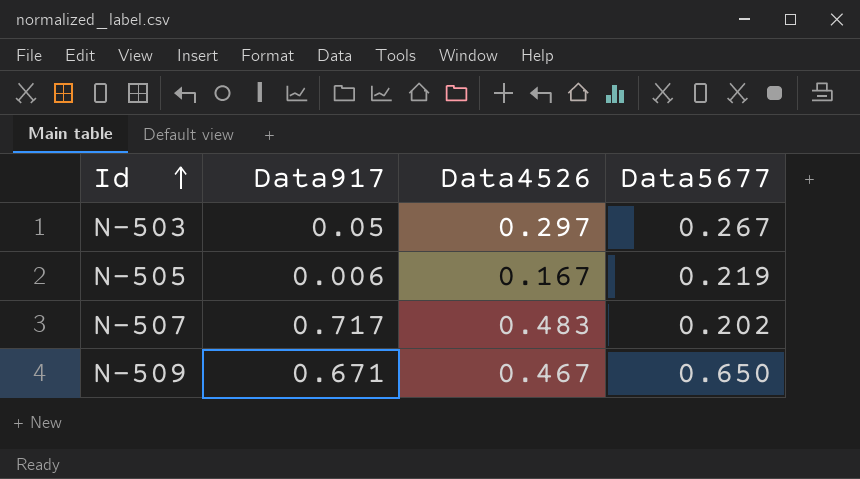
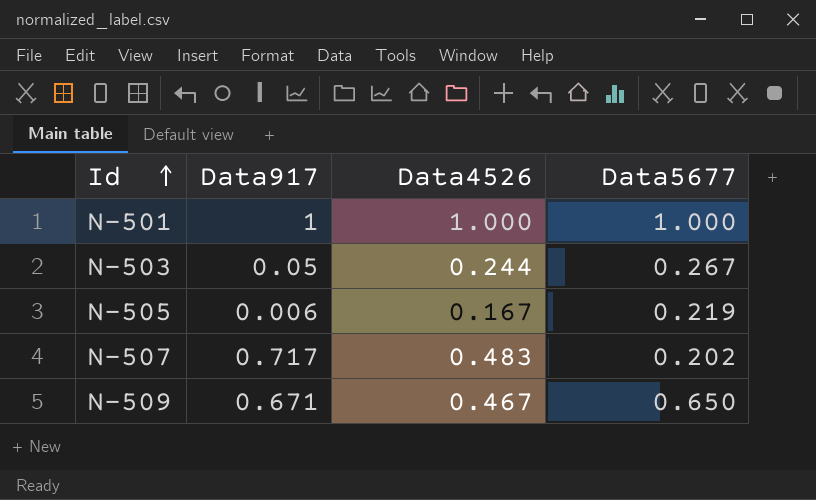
row N-501: none -> 1 | 1.000 | 1.000
N-503 | Data4526: 0.297 -> 0.244

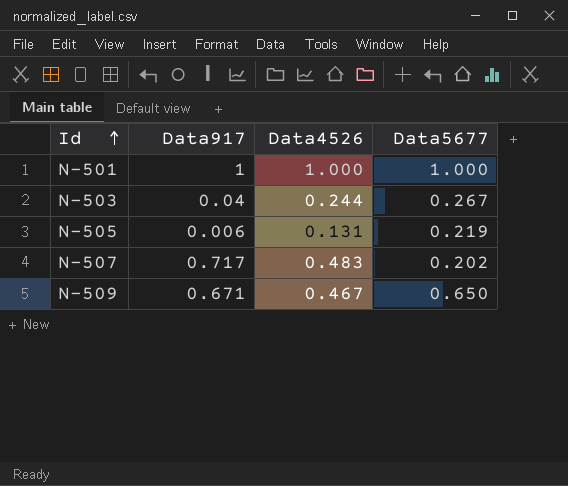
N-503 | Data917: 0.05 -> 0.04
N-505 | Data4526: 0.167 -> 0.131

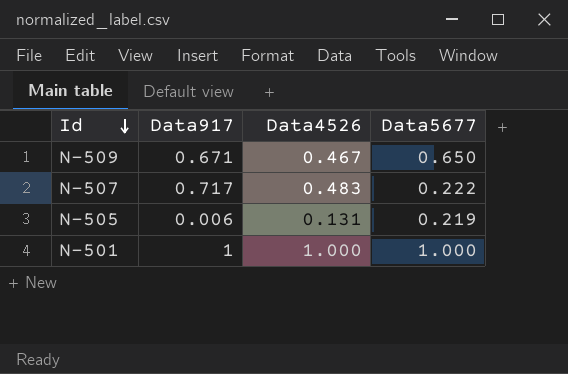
row order: Id ascending -> Id descending
row N-503: 0.04 | 0.244 | 0.267 -> none
N-507 | Data5677: 0.202 -> 0.222

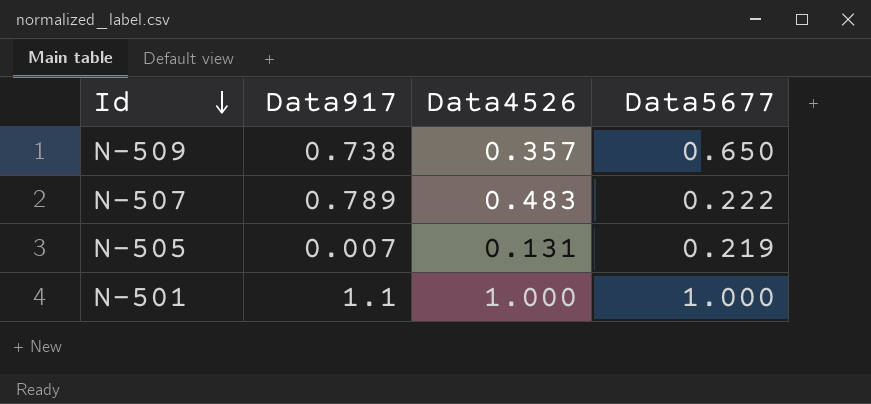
N-509 | Data917: 0.671 -> 0.738
N-509 | Data4526: 0.467 -> 0.357
N-507 | Data917: 0.717 -> 0.789
N-505 | Data917: 0.006 -> 0.007
N-501 | Data917: 1 -> 1.1

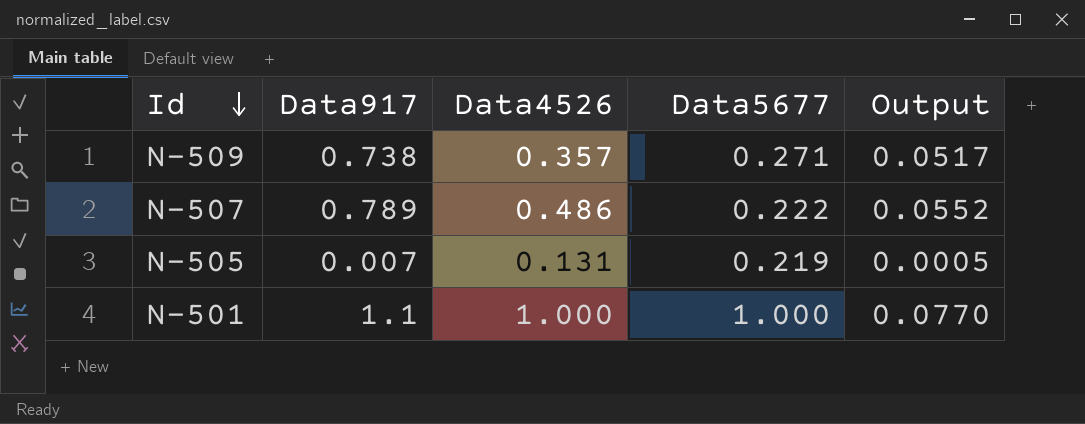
column Output | formula: none -> [Data917] * 0.07
N-509 | Data5677: 0.650 -> 0.271
N-507 | Data4526: 0.483 -> 0.486

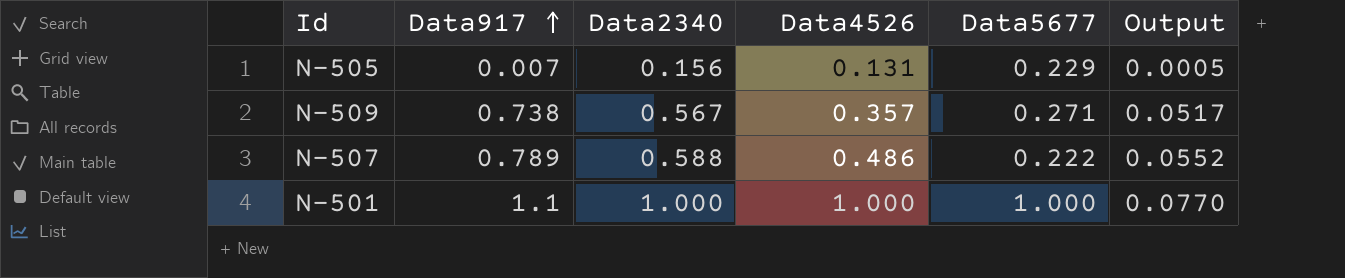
row order: Id descending -> Data917 ascending
column Data2340 | position: none -> 3
N-505 | Data5677: 0.219 -> 0.229

